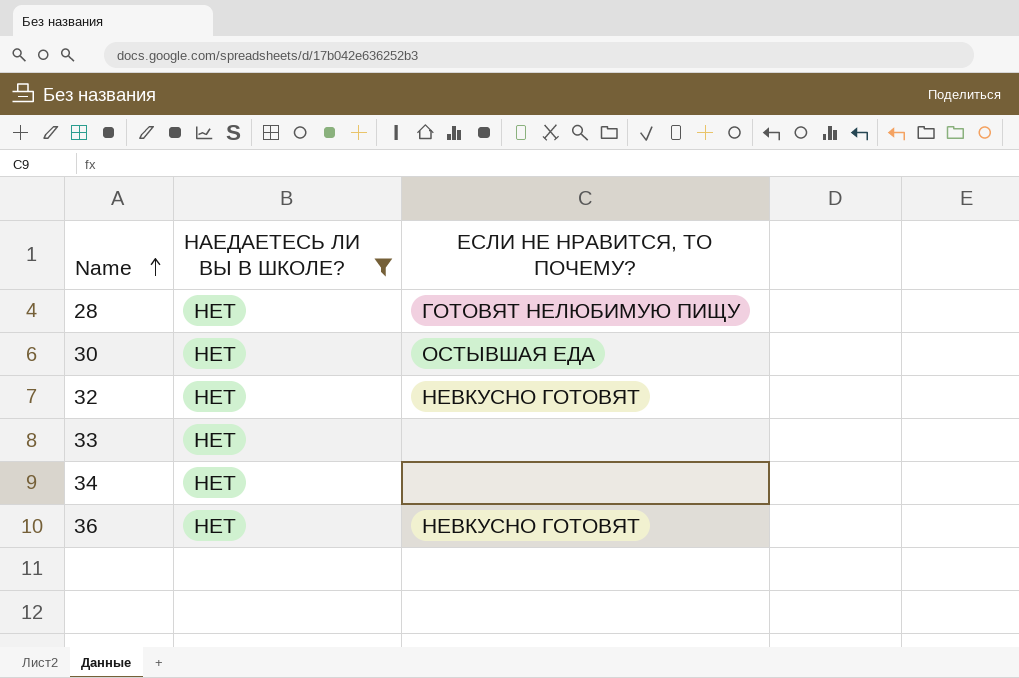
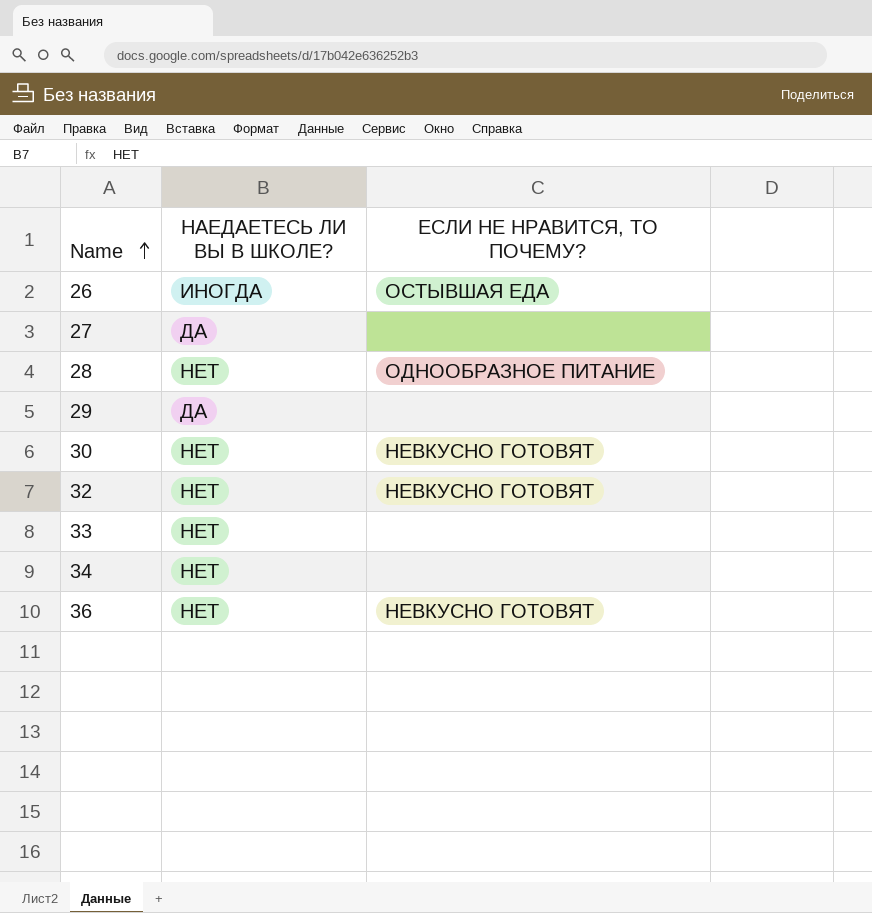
filter: НАЕДАЕТЕСЬ ЛИ ВЫ В ШКОЛЕ? = НЕТ -> none
28 | ЕСЛИ НЕ НРАВИТСЯ, ТО ПОЧЕМУ?: ГОТОВЯТ НЕЛЮБИМУЮ ПИЩУ -> ОДНООБРАЗНОЕ ПИТАНИЕ
30 | ЕСЛИ НЕ НРАВИТСЯ, ТО ПОЧЕМУ?: ОСТЫВШАЯ ЕДА -> НЕВКУСНО ГОТОВЯТ

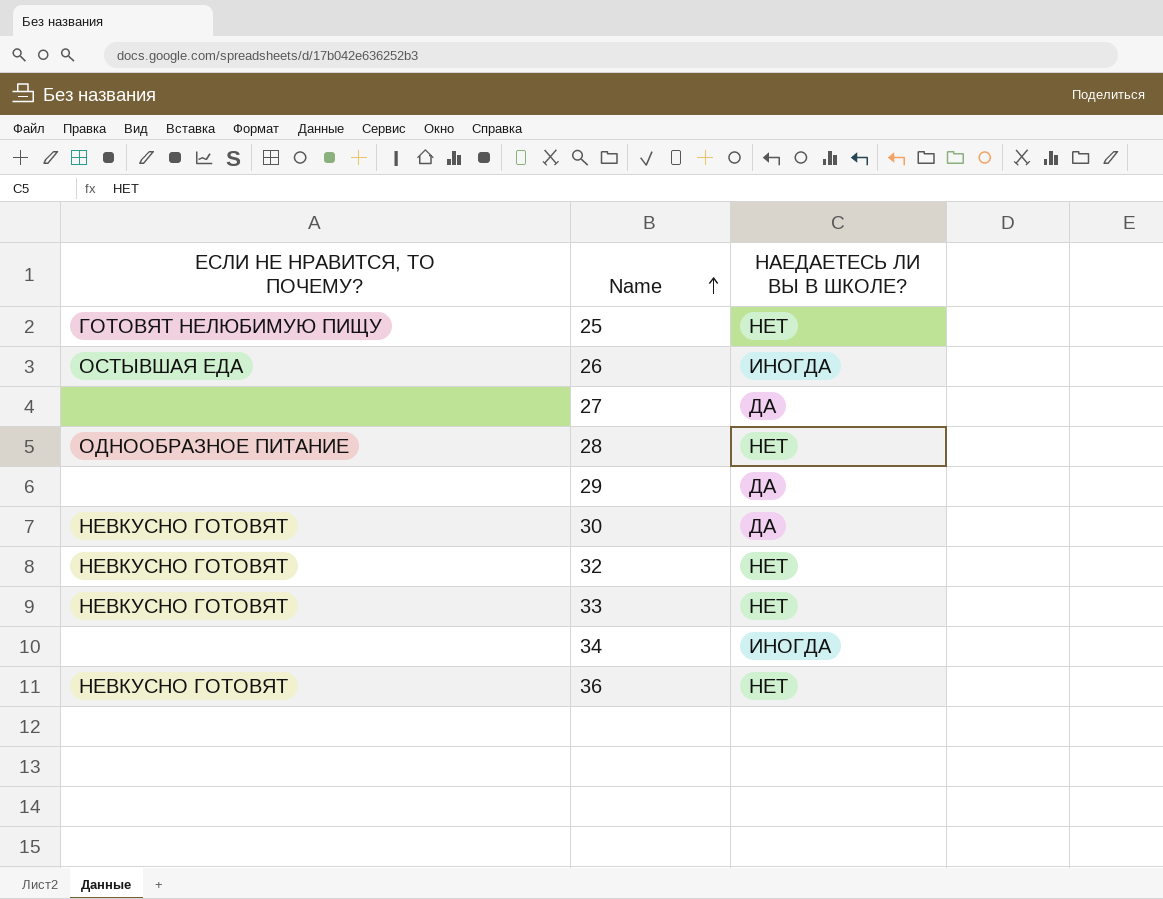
column ЕСЛИ НЕ НРАВИТСЯ, ТО ПОЧЕМУ? | position: 3 -> 1
row 25: none -> ГОТОВЯТ НЕЛЮБИМУЮ ПИЩУ | НЕТ
30 | НАЕДАЕТЕСЬ ЛИ ВЫ В ШКОЛЕ?: НЕТ -> ДА
33 | ЕСЛИ НЕ НРАВИТСЯ, ТО ПОЧЕМУ?: none -> НЕВКУСНО ГОТОВЯТ
34 | НАЕДАЕТЕСЬ ЛИ ВЫ В ШКОЛЕ?: НЕТ -> ИНОГДА

